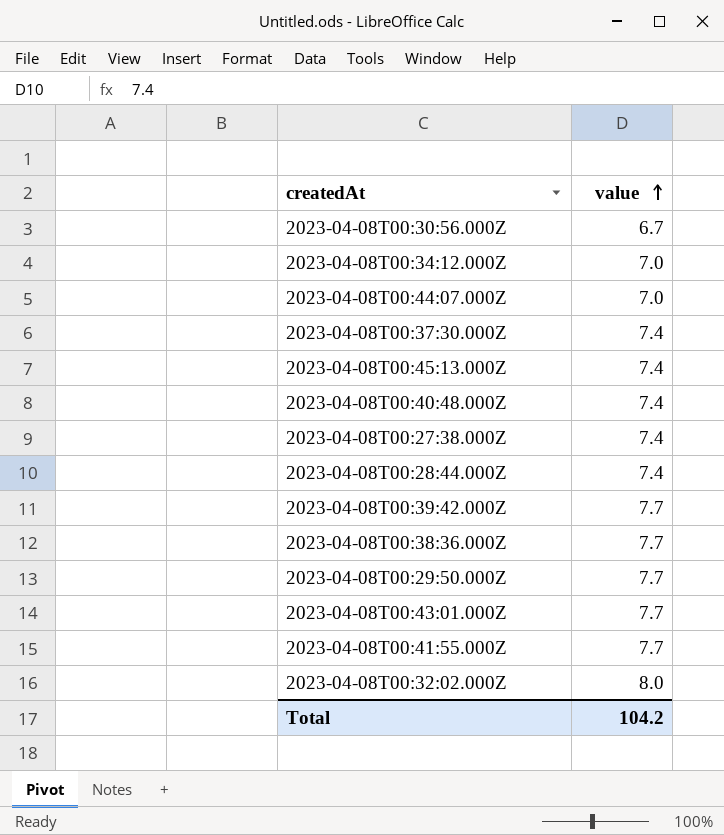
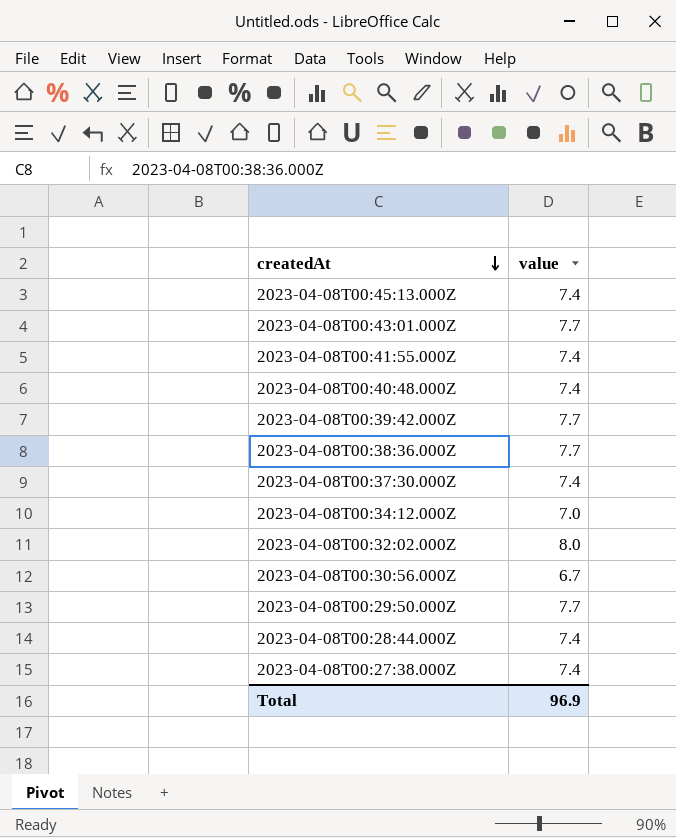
row order: value ascending -> createdAt descending
row 2023-04-08T00:44:07.000Z: 7.0 -> none
2023-04-08T00:41:55.000Z | value: 7.7 -> 7.4
Total | value: 104.2 -> 96.9

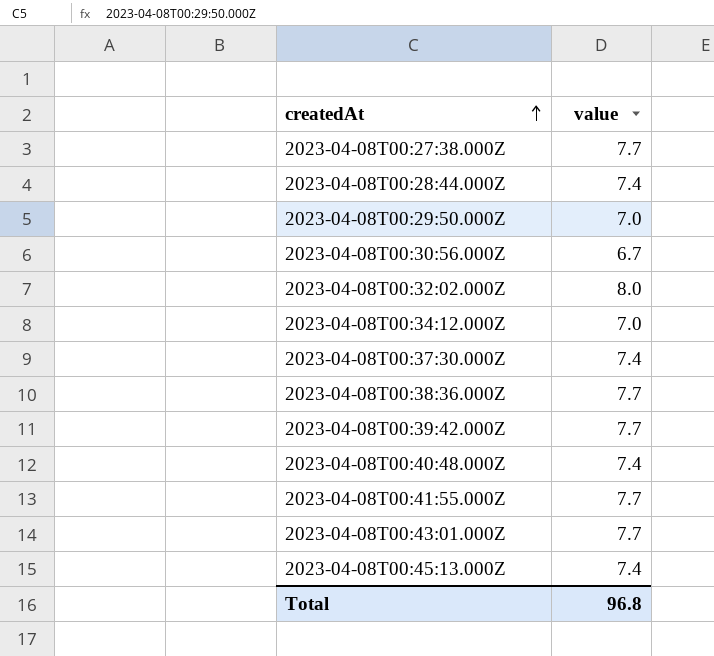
row order: createdAt descending -> createdAt ascending
2023-04-08T00:27:38.000Z | value: 7.4 -> 7.7
2023-04-08T00:29:50.000Z | value: 7.7 -> 7.0
2023-04-08T00:41:55.000Z | value: 7.4 -> 7.7
Total | value: 96.9 -> 96.8

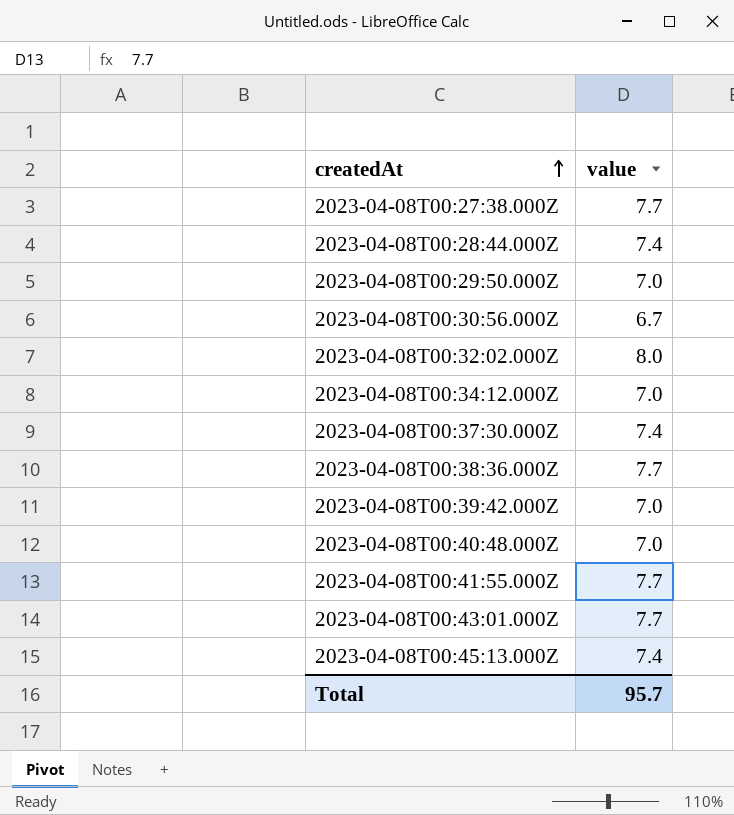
2023-04-08T00:39:42.000Z | value: 7.7 -> 7.0
2023-04-08T00:40:48.000Z | value: 7.4 -> 7.0
Total | value: 96.8 -> 95.7

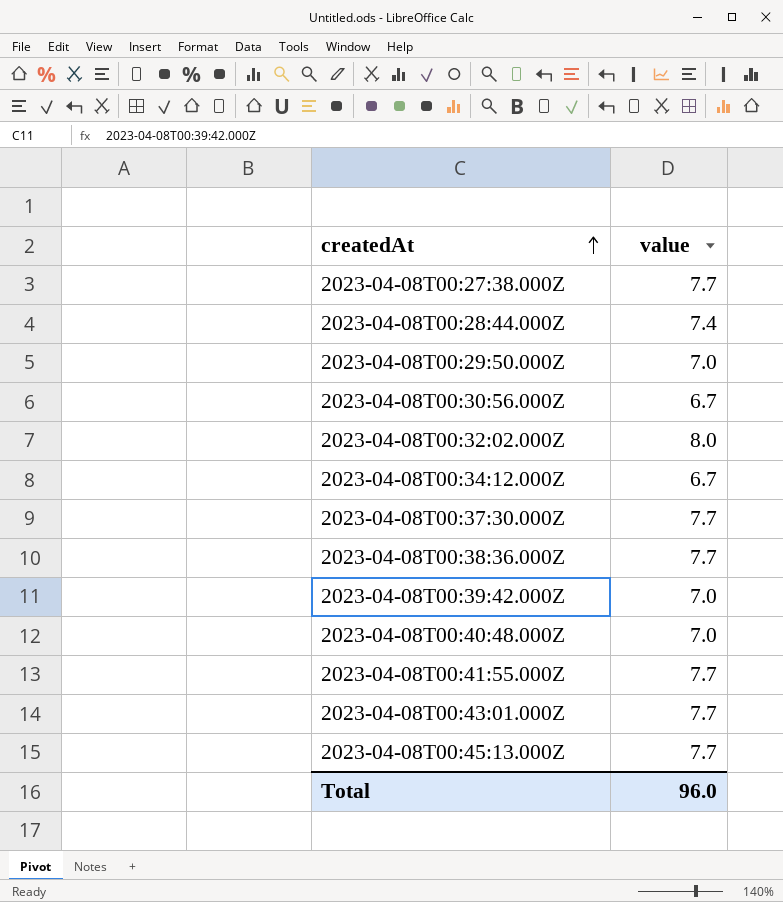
2023-04-08T00:34:12.000Z | value: 7.0 -> 6.7
2023-04-08T00:37:30.000Z | value: 7.4 -> 7.7
2023-04-08T00:45:13.000Z | value: 7.4 -> 7.7
Total | value: 95.7 -> 96.0

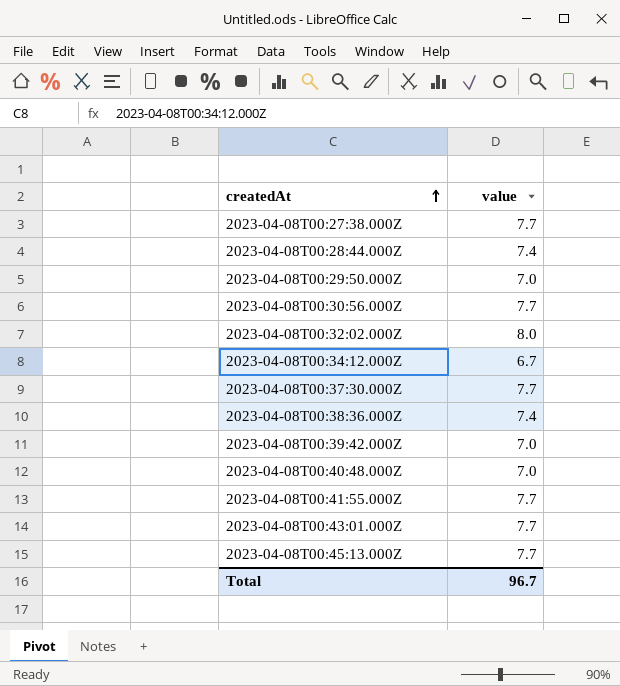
2023-04-08T00:30:56.000Z | value: 6.7 -> 7.7
2023-04-08T00:38:36.000Z | value: 7.7 -> 7.4
Total | value: 96.0 -> 96.7

